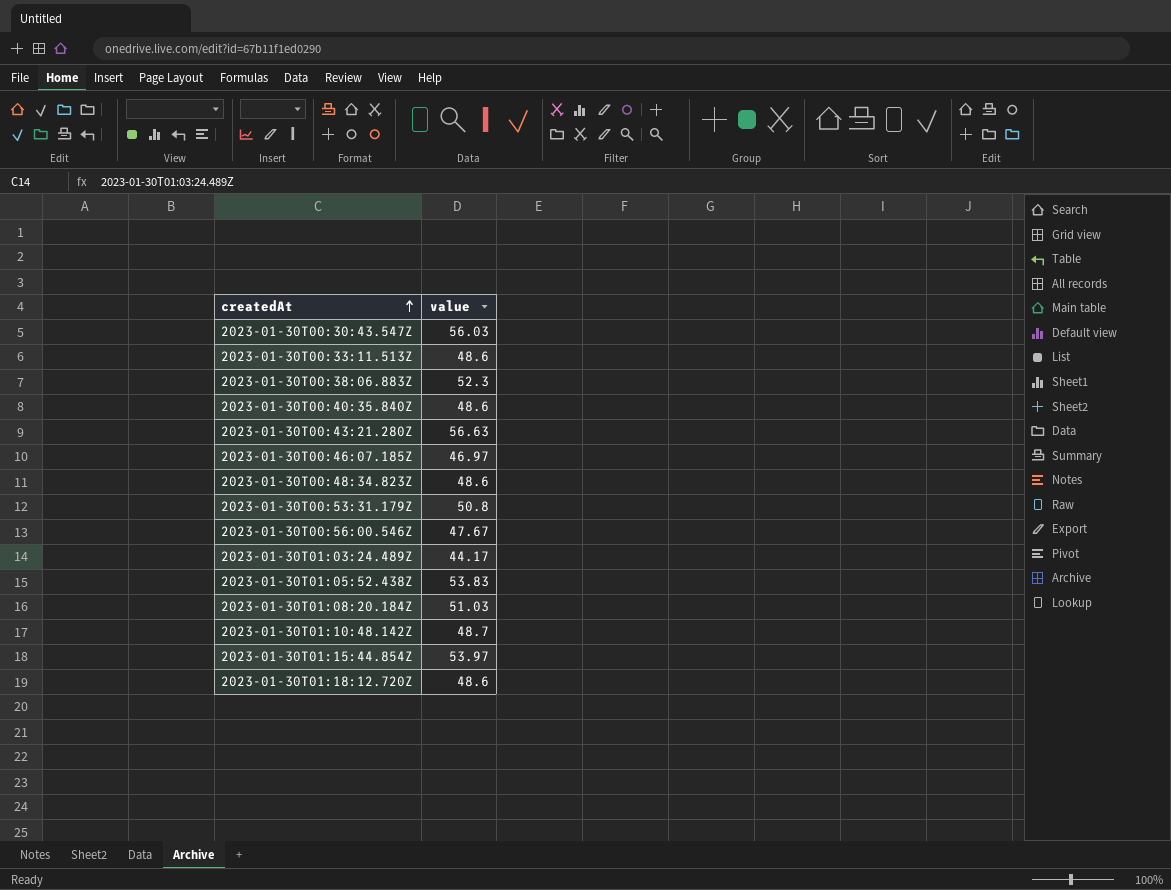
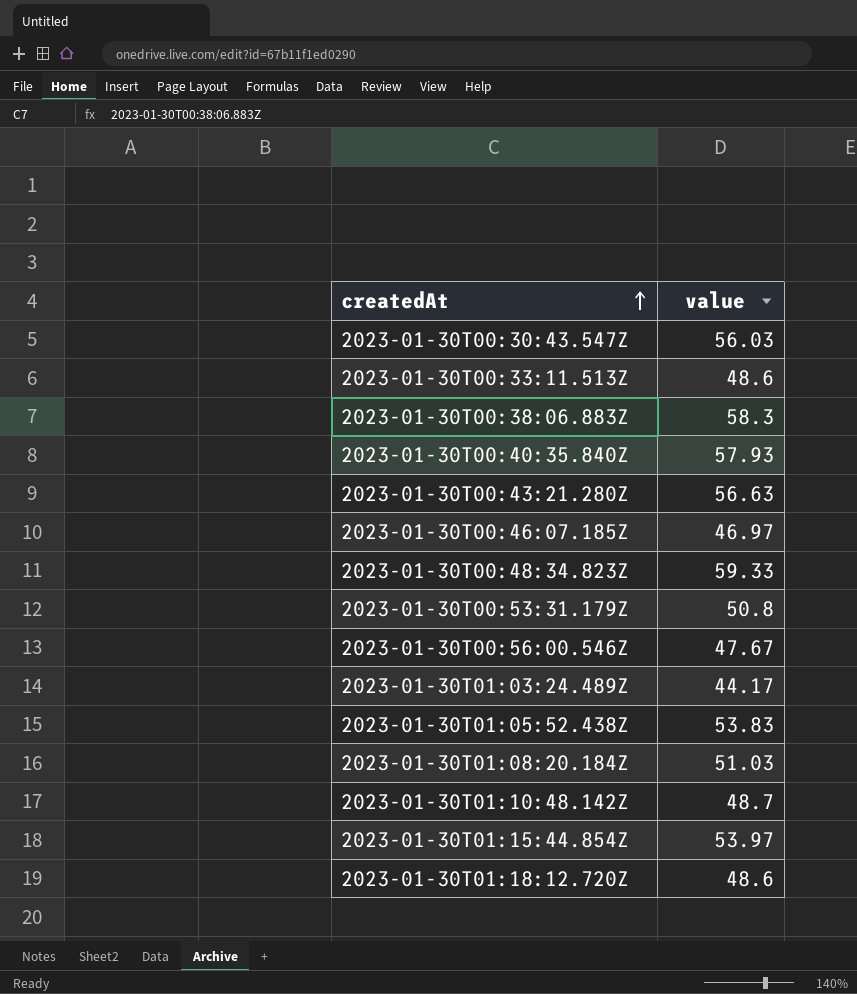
2023-01-30T00:38:06.883Z | value: 52.3 -> 58.3
2023-01-30T00:40:35.840Z | value: 48.6 -> 57.93
2023-01-30T00:48:34.823Z | value: 48.6 -> 59.33

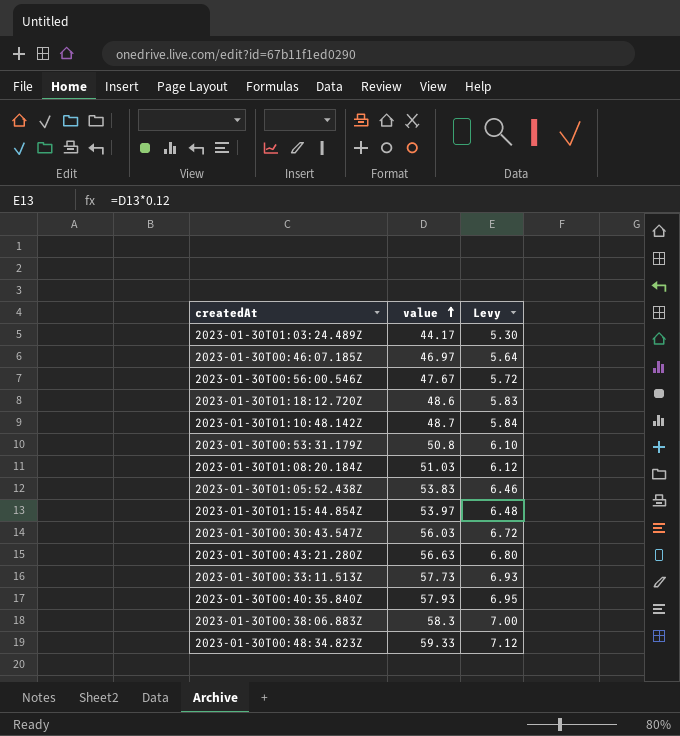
row order: createdAt ascending -> value ascending
column Levy | formula: none -> [value] * 0.12
2023-01-30T00:33:11.513Z | value: 48.6 -> 57.73

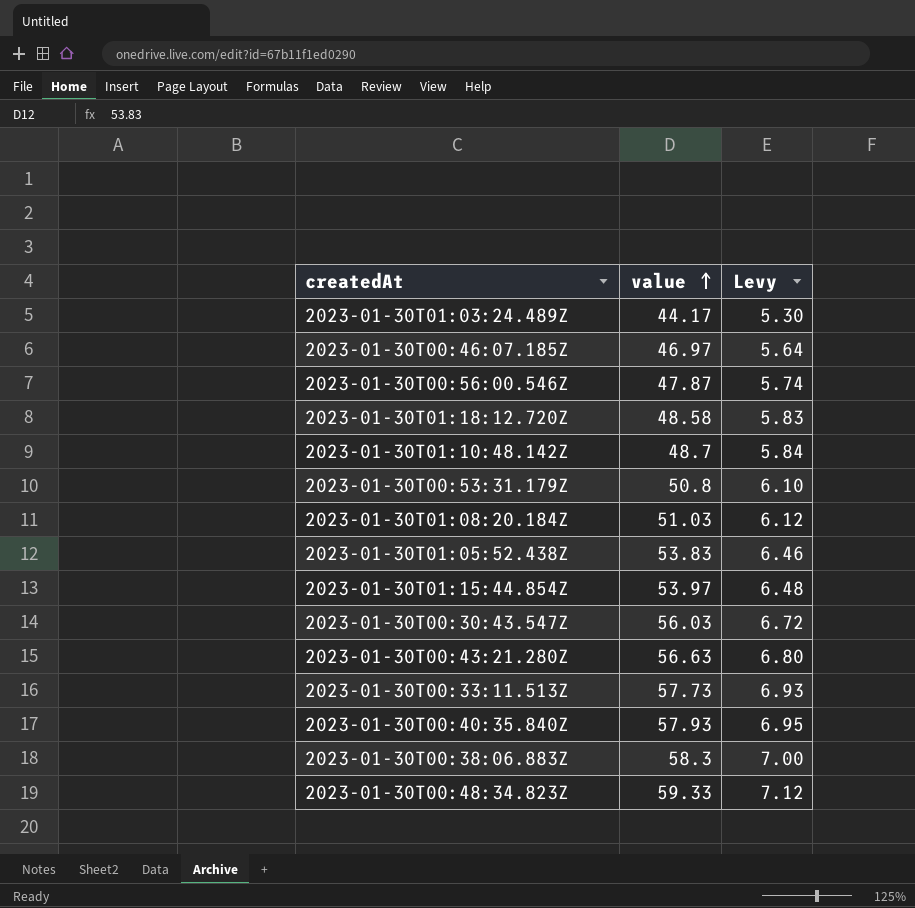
2023-01-30T00:56:00.546Z | value: 47.67 -> 47.87
2023-01-30T00:56:00.546Z | Levy: 5.72 -> 5.74
2023-01-30T01:18:12.720Z | value: 48.6 -> 48.58

